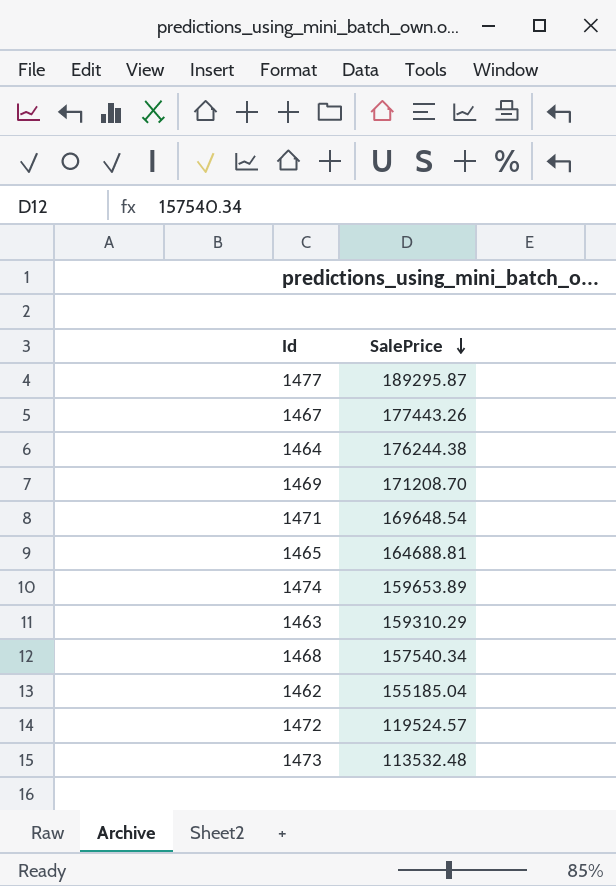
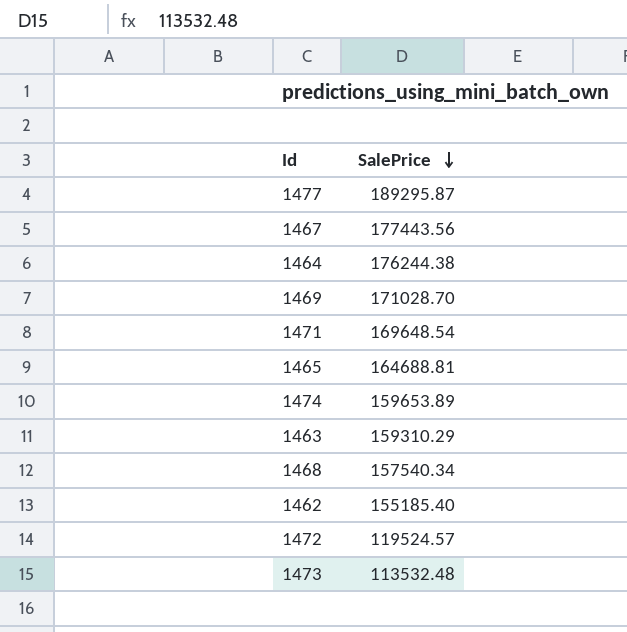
1467 | SalePrice: 177443.26 -> 177443.56
1469 | SalePrice: 171208.70 -> 171028.70
1462 | SalePrice: 155185.04 -> 155185.40

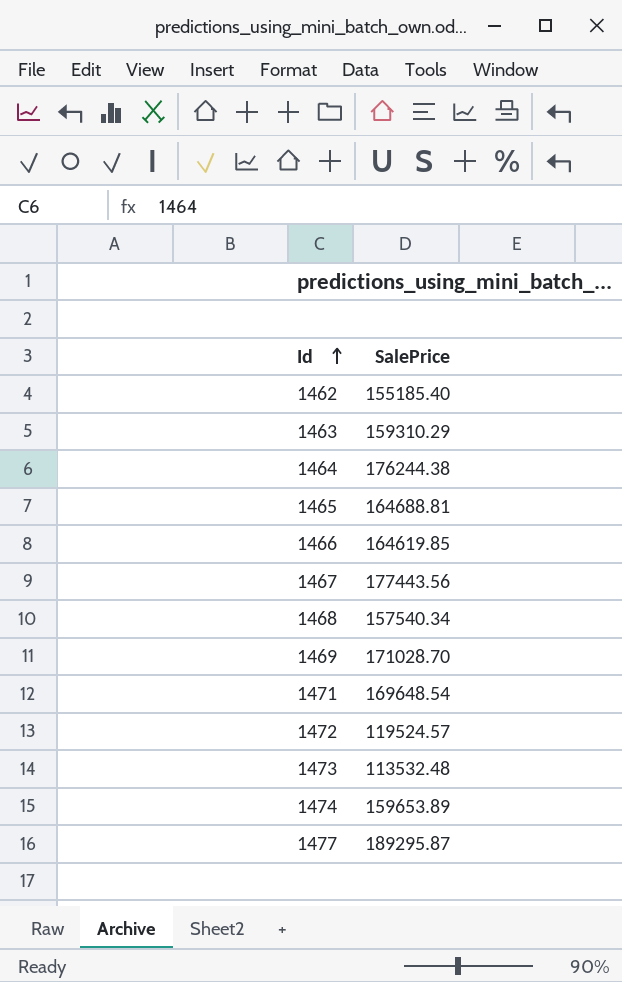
row order: SalePrice descending -> Id ascending
row 1466: none -> 164619.85

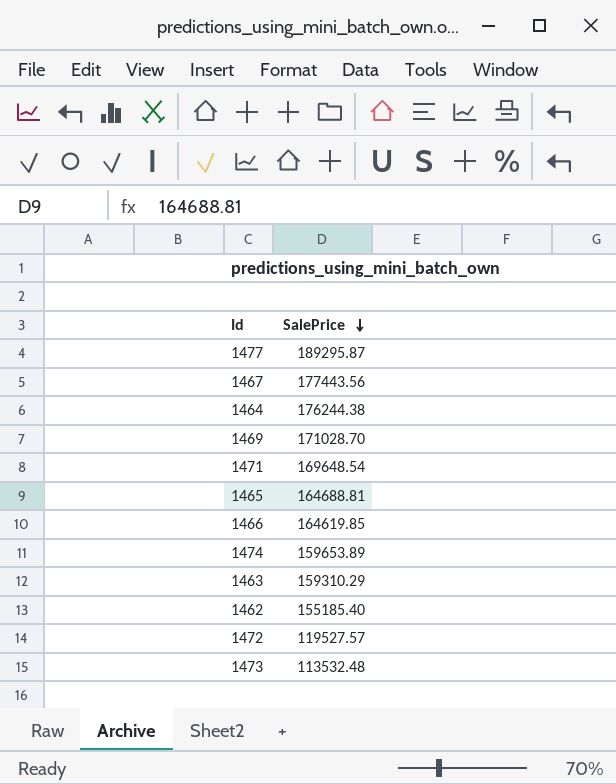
row order: Id ascending -> SalePrice descending
row 1468: 157540.34 -> none
1472 | SalePrice: 119524.57 -> 119527.57

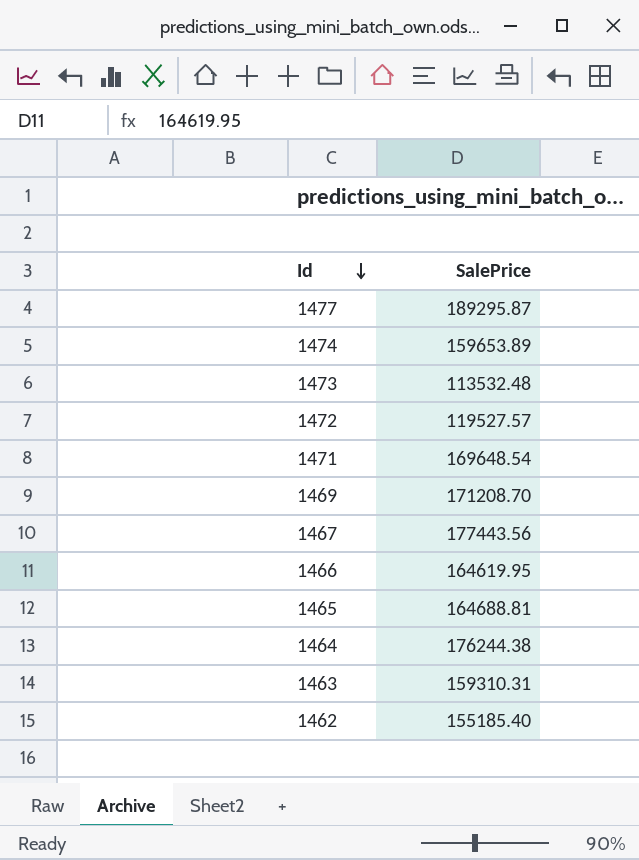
row order: SalePrice descending -> Id descending
1469 | SalePrice: 171028.70 -> 171208.70
1466 | SalePrice: 164619.85 -> 164619.95
1463 | SalePrice: 159310.29 -> 159310.31

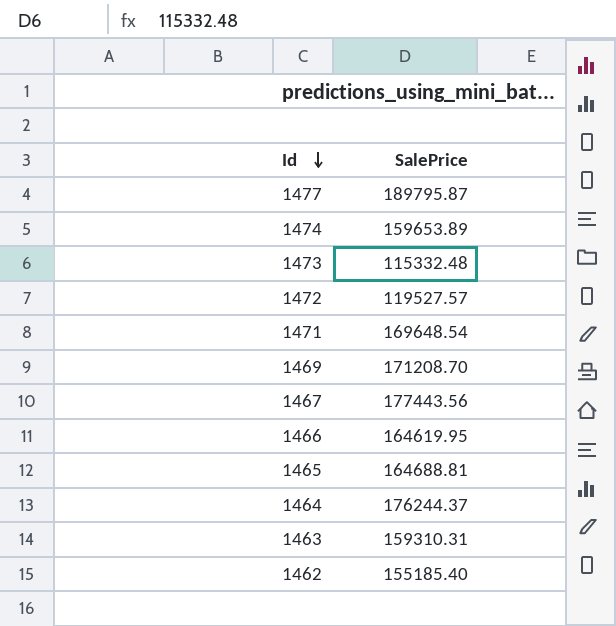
1477 | SalePrice: 189295.87 -> 189795.87
1473 | SalePrice: 113532.48 -> 115332.48
1464 | SalePrice: 176244.38 -> 176244.37

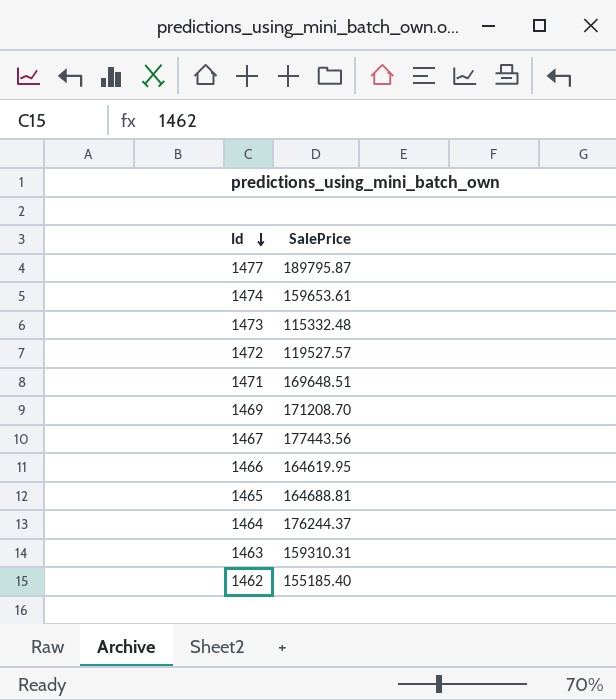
1474 | SalePrice: 159653.89 -> 159653.61
1471 | SalePrice: 169648.54 -> 169648.51

